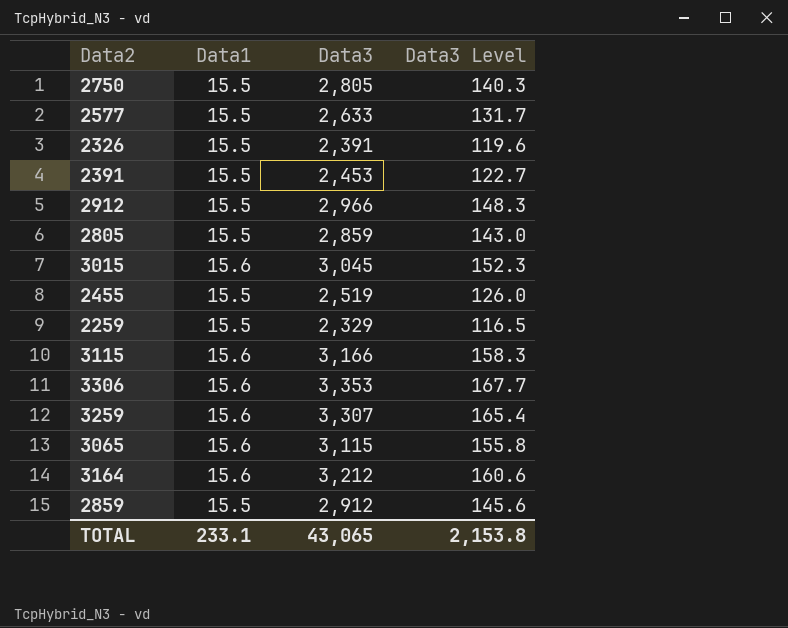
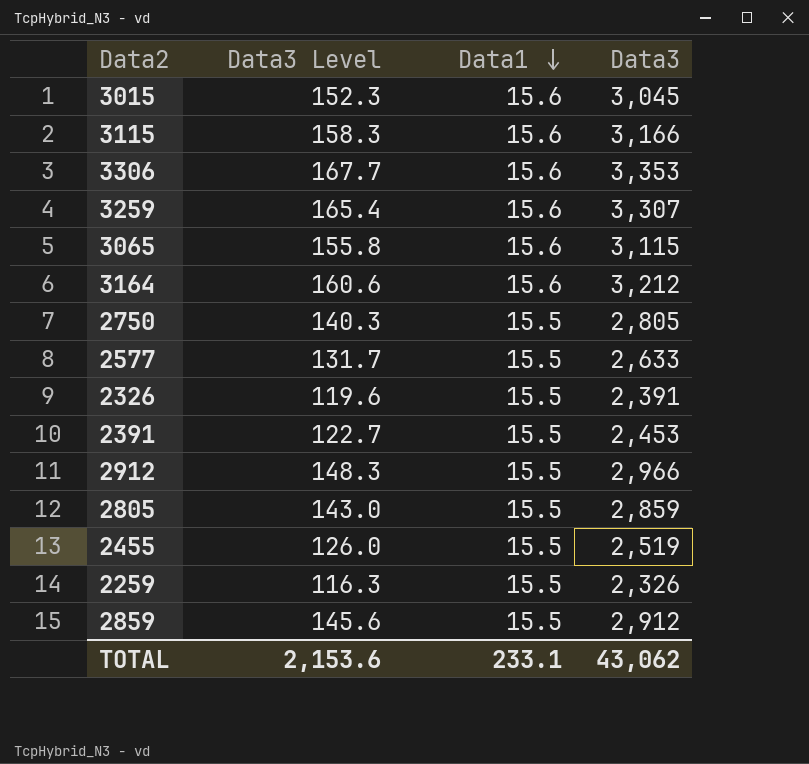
row order: none -> Data1 descending
column Data3 Level | position: 4 -> 2
2259 | Data3 Level: 116.5 -> 116.3
2259 | Data3: 2,329 -> 2,326
TOTAL | Data3 Level: 2,153.8 -> 2,153.6
TOTAL | Data3: 43,065 -> 43,062

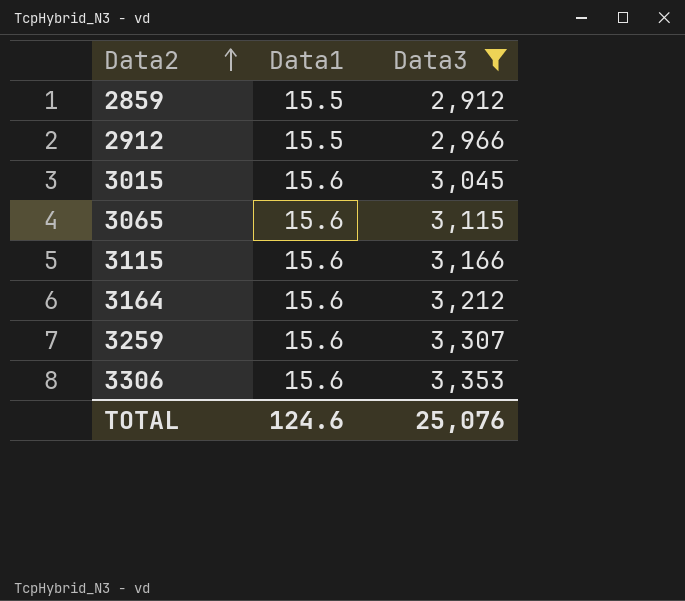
filter: none -> Data3 >= 2,912
row order: Data1 descending -> Data2 ascending
column Data3 Level | formula: [Data3] * 0.05 -> none
TOTAL | Data1: 233.1 -> 124.6
TOTAL | Data3: 43,062 -> 25,076

